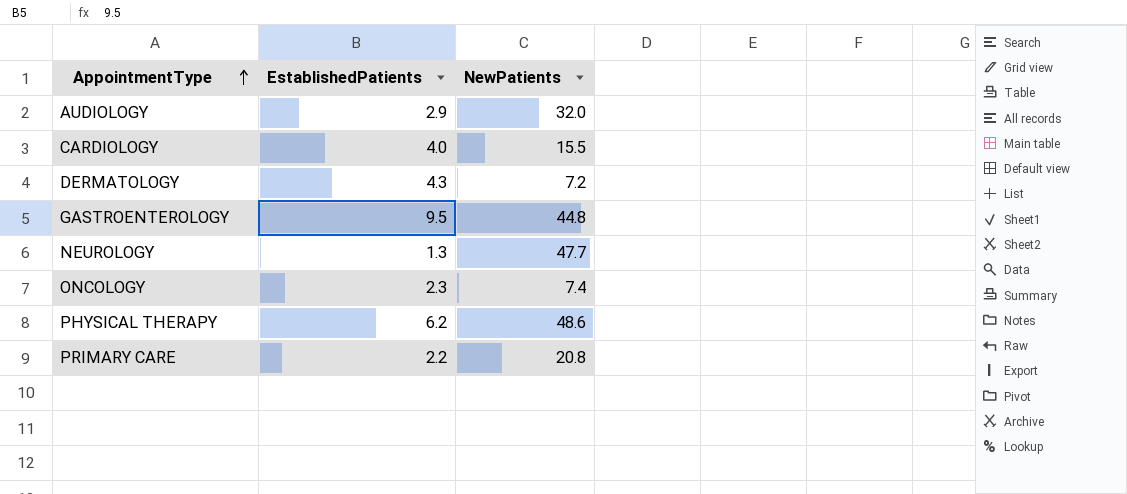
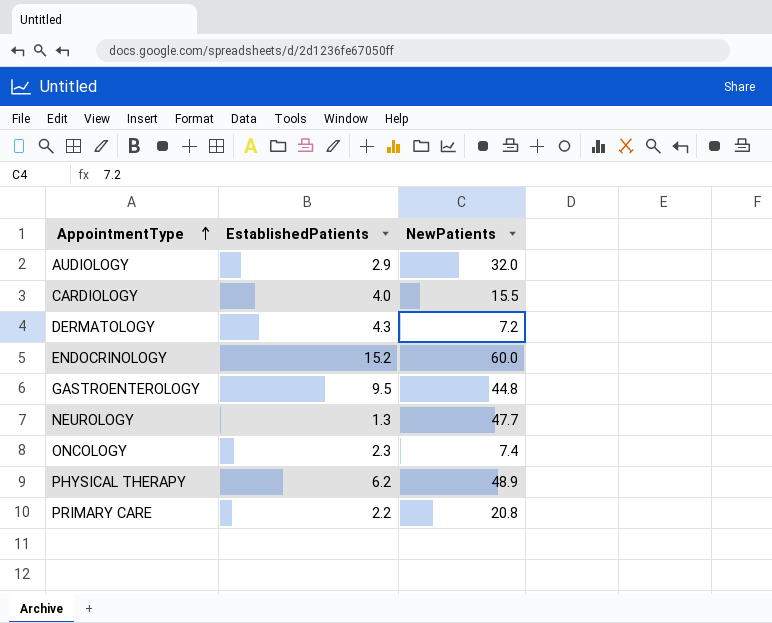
row ENDOCRINOLOGY: none -> 15.2 | 60.0
PHYSICAL THERAPY | NewPatients: 48.6 -> 48.9

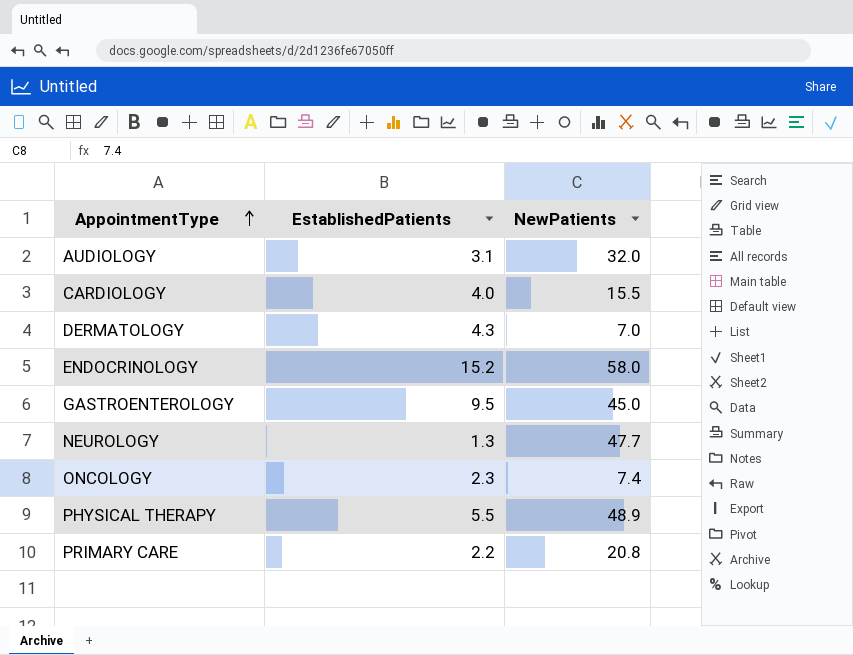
AUDIOLOGY | EstablishedPatients: 2.9 -> 3.1
DERMATOLOGY | NewPatients: 7.2 -> 7.0
ENDOCRINOLOGY | NewPatients: 60.0 -> 58.0
GASTROENTEROLOGY | NewPatients: 44.8 -> 45.0
PHYSICAL THERAPY | EstablishedPatients: 6.2 -> 5.5

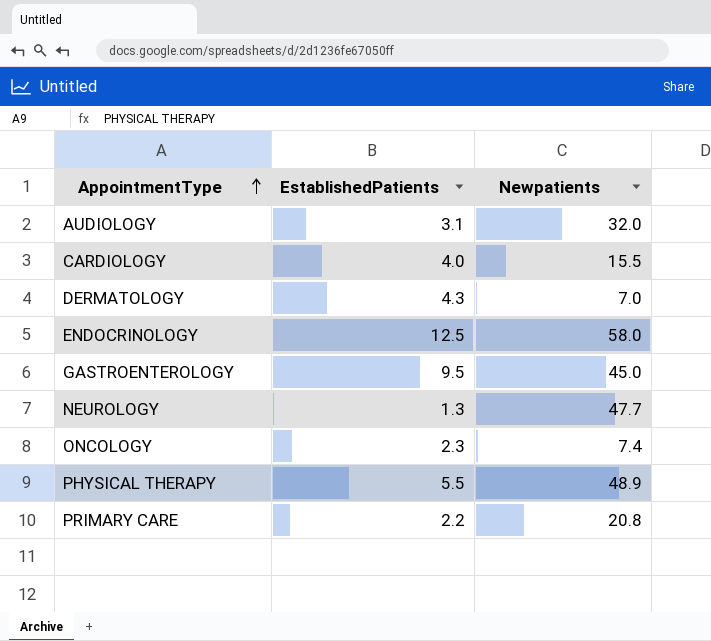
column name: NewPatients -> Newpatients
ENDOCRINOLOGY | EstablishedPatients: 15.2 -> 12.5

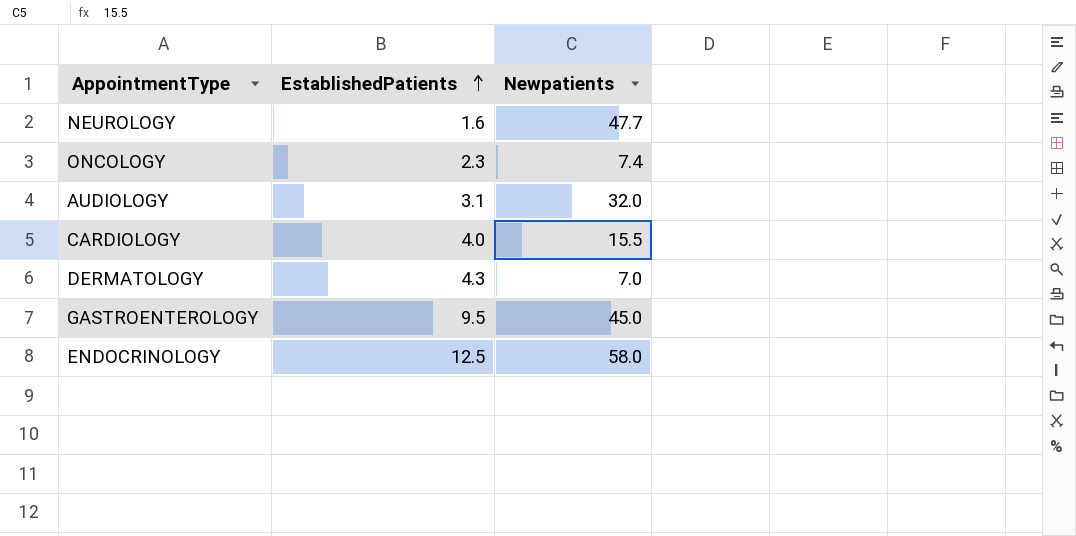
row order: AppointmentType ascending -> EstablishedPatients ascending
row PHYSICAL THERAPY: 5.5 | 48.9 -> none
row PRIMARY CARE: 2.2 | 20.8 -> none
NEUROLOGY | EstablishedPatients: 1.3 -> 1.6

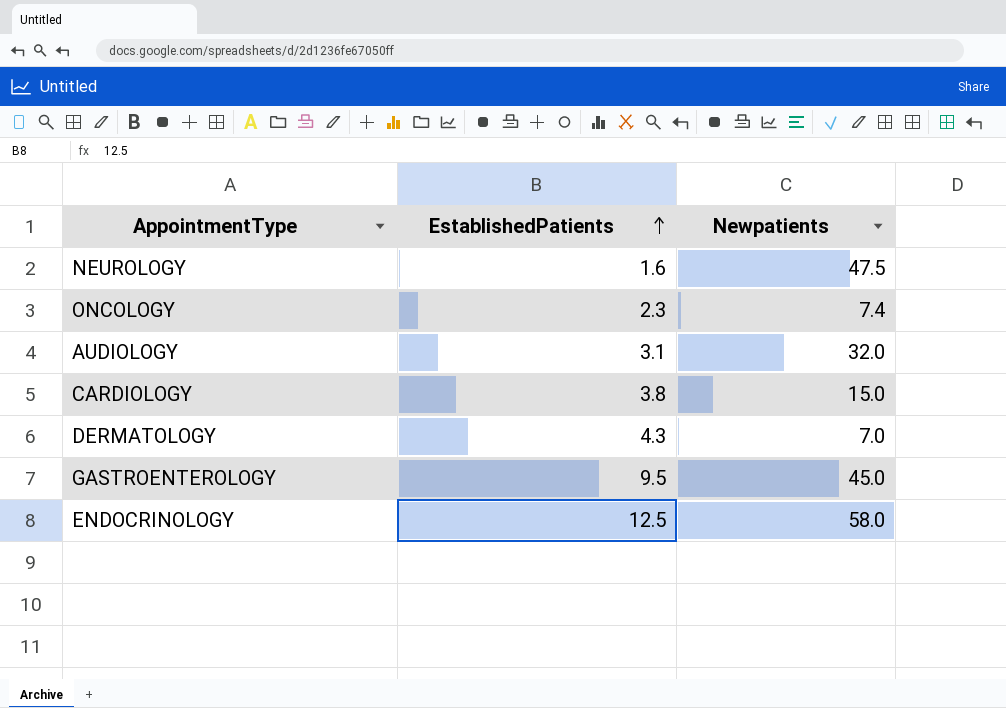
NEUROLOGY | Newpatients: 47.7 -> 47.5
CARDIOLOGY | EstablishedPatients: 4.0 -> 3.8
CARDIOLOGY | Newpatients: 15.5 -> 15.0

